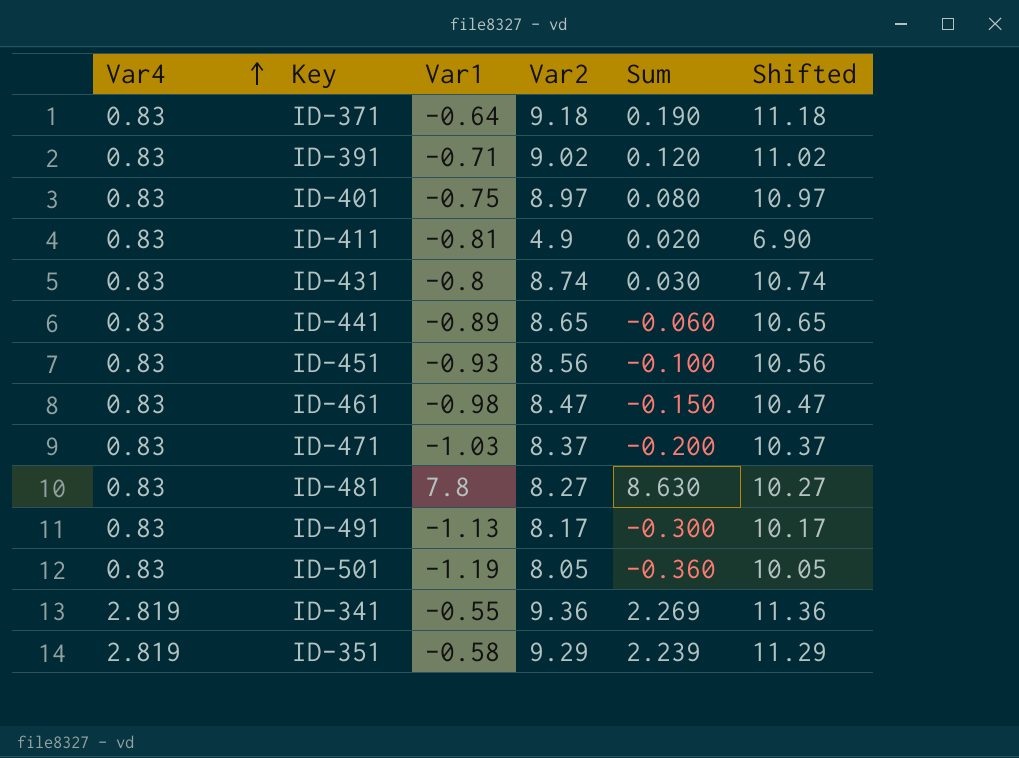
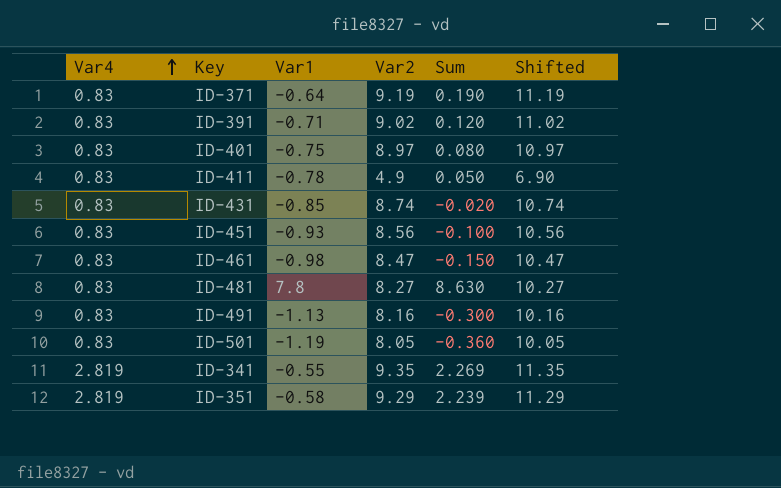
row ID-441: 0.83 | -0.89 | 8.65 | -0.060 | 10.65 -> none
row ID-471: 0.83 | -1.03 | 8.37 | -0.200 | 10.37 -> none
ID-371 | Var2: 9.18 -> 9.19
ID-371 | Shifted: 11.18 -> 11.19
ID-411 | Var1: -0.81 -> -0.78
ID-411 | Sum: 0.020 -> 0.050
ID-431 | Var1: -0.8 -> -0.85
ID-431 | Sum: 0.030 -> -0.020
ID-491 | Var2: 8.17 -> 8.16
ID-491 | Shifted: 10.17 -> 10.16
ID-341 | Var2: 9.36 -> 9.35
ID-341 | Shifted: 11.36 -> 11.35

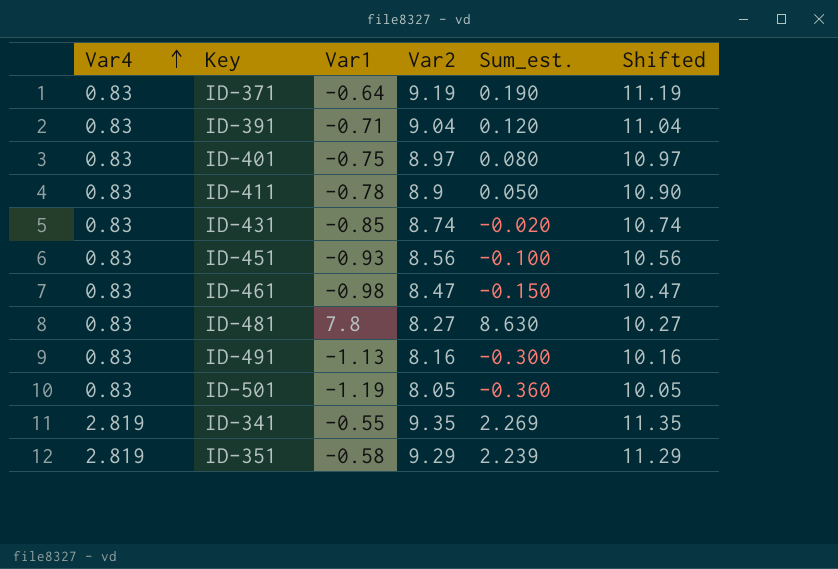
column name: Sum -> Sum_est.
ID-391 | Var2: 9.02 -> 9.04
ID-391 | Shifted: 11.02 -> 11.04
ID-411 | Var2: 4.9 -> 8.9
ID-411 | Shifted: 6.90 -> 10.90

